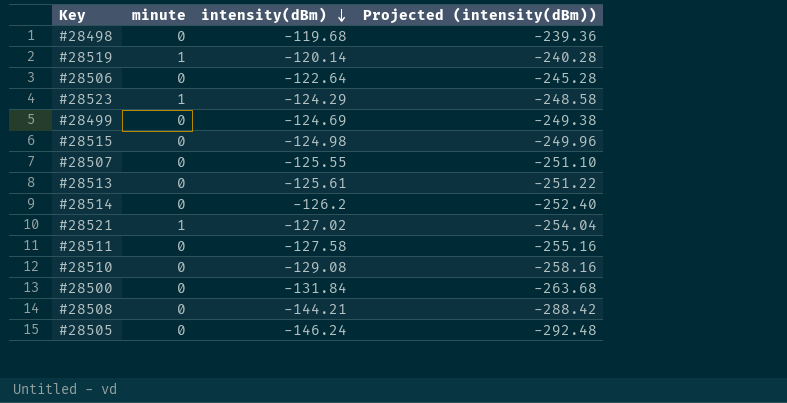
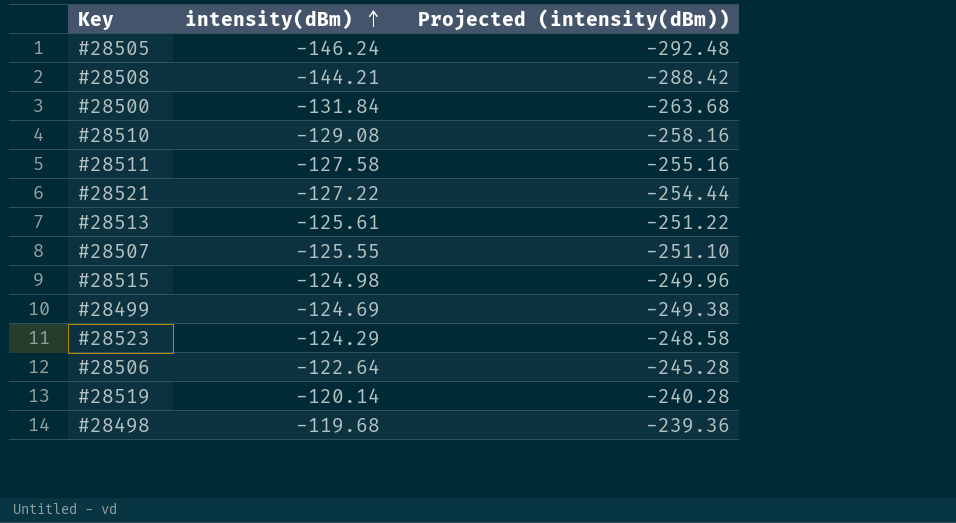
row order: intensity(dBm) descending -> intensity(dBm) ascending
column minute | position: 2 -> none
row #28514: 0 | -126.2 | -252.40 -> none
#28521 | intensity(dBm): -127.02 -> -127.22
#28521 | Projected (intensity(dBm)): -254.04 -> -254.44

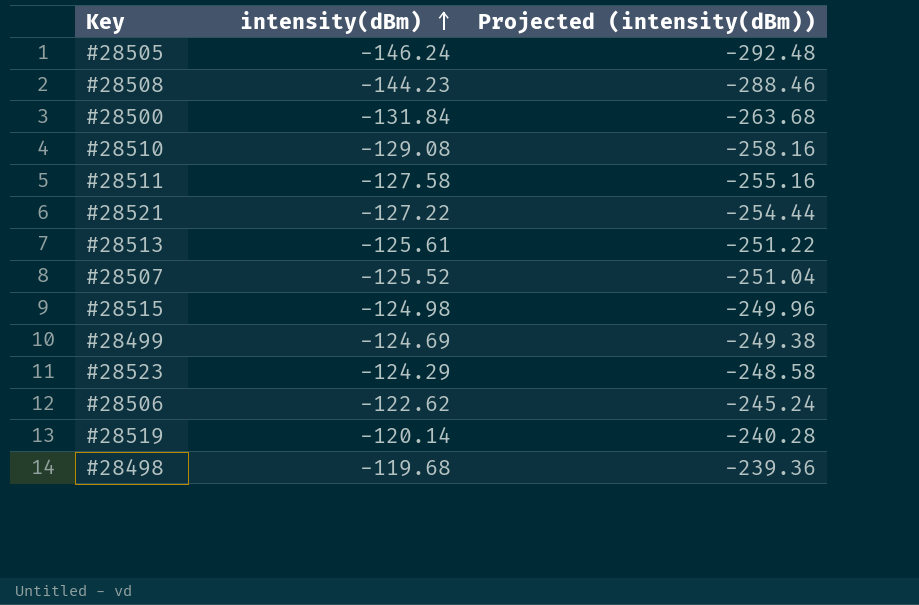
#28508 | intensity(dBm): -144.21 -> -144.23
#28508 | Projected (intensity(dBm)): -288.42 -> -288.46
#28507 | intensity(dBm): -125.55 -> -125.52
#28507 | Projected (intensity(dBm)): -251.10 -> -251.04
#28506 | intensity(dBm): -122.64 -> -122.62
#28506 | Projected (intensity(dBm)): -245.28 -> -245.24

